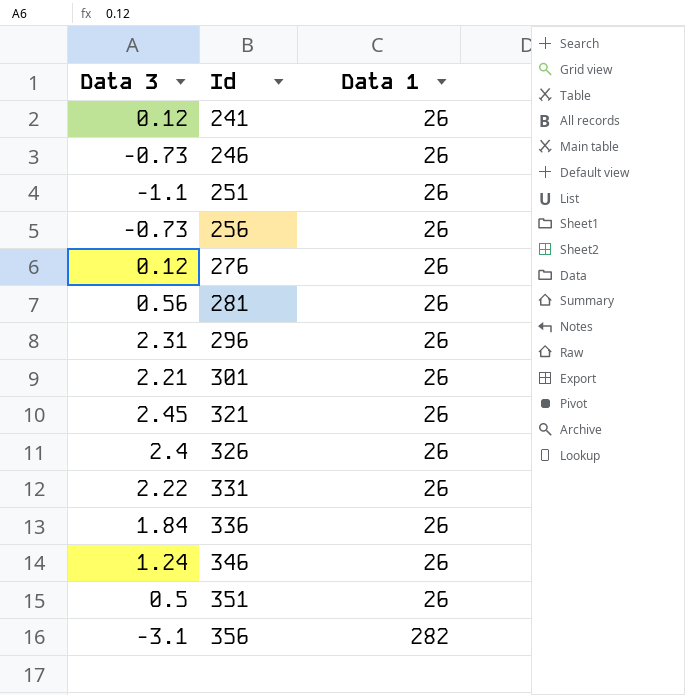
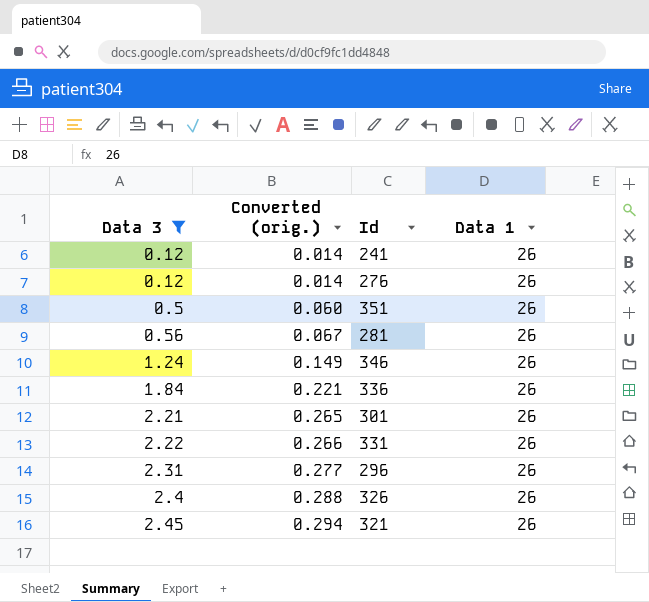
filter: none -> Data 3 >= 0.12
row order: Id ascending -> Data 3 ascending
column Converted (orig.) | formula: none -> [Data 3] * 0.12

